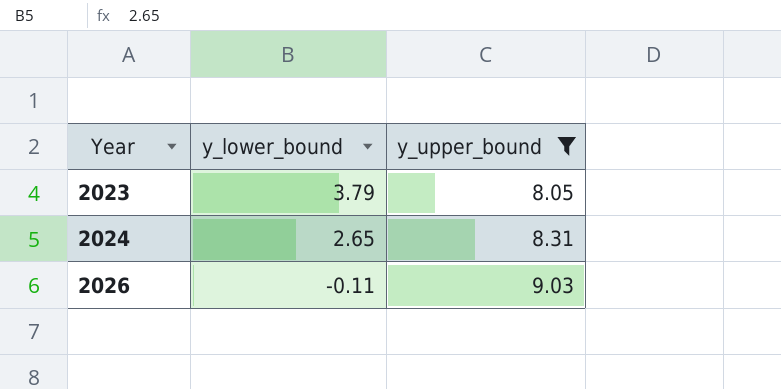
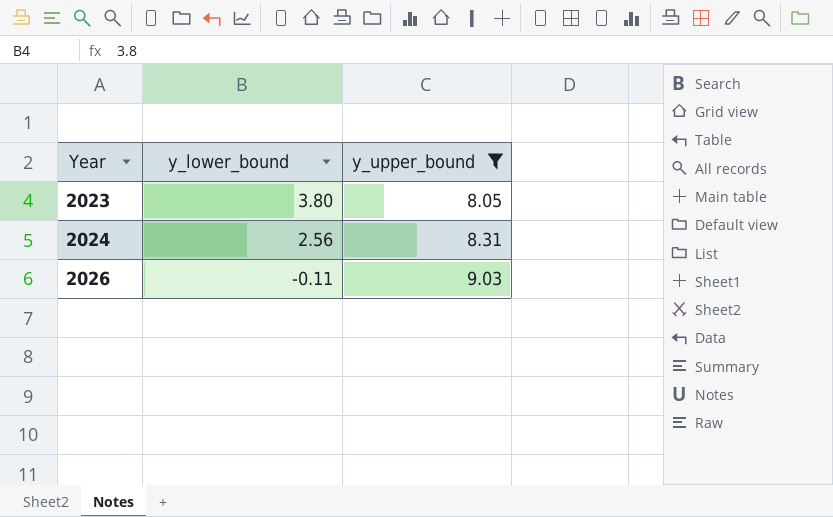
2023 | y_lower_bound: 3.79 -> 3.80
2024 | y_lower_bound: 2.65 -> 2.56

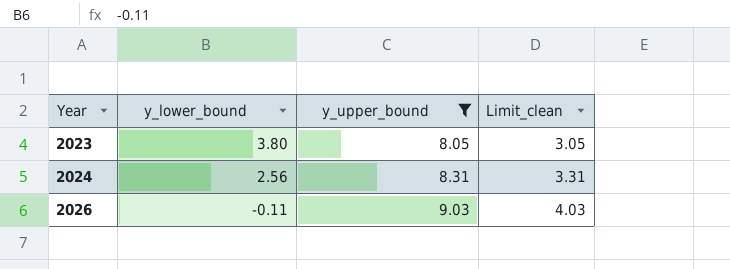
column Limit_clean | formula: none -> [y_upper_bound] - 5

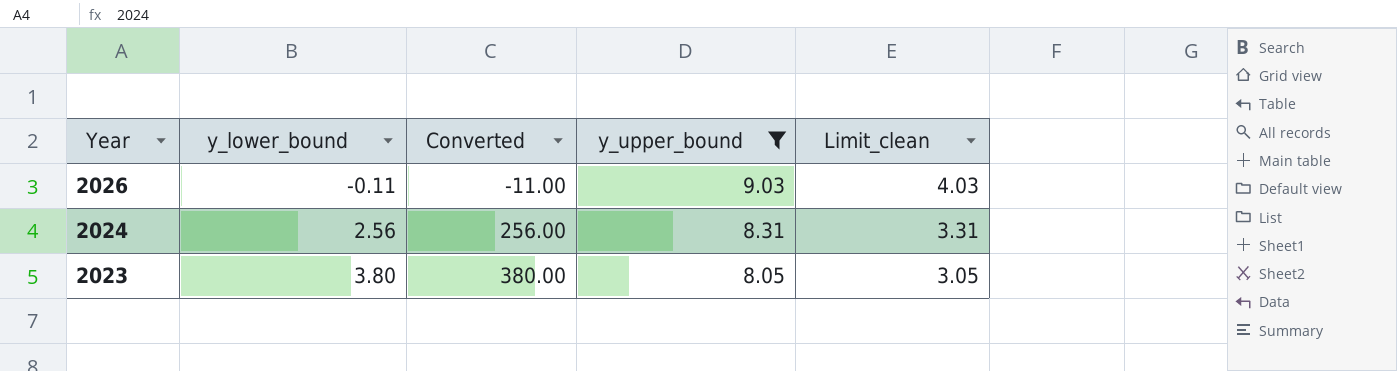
row order: Year ascending -> Year descending
column Converted | formula: none -> [y_lower_bound] * 100

